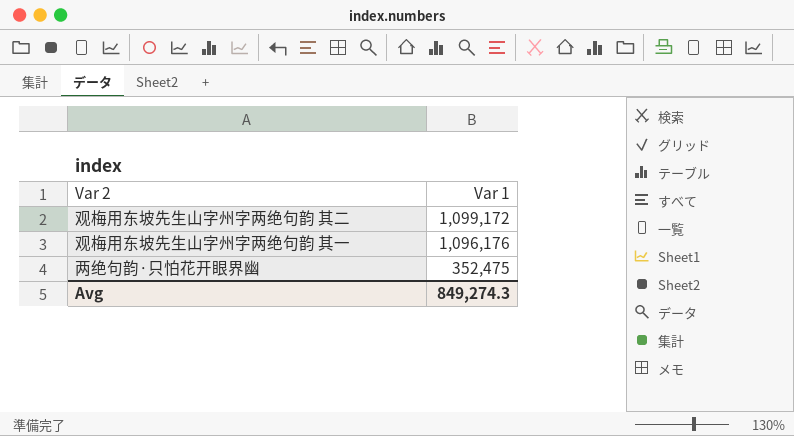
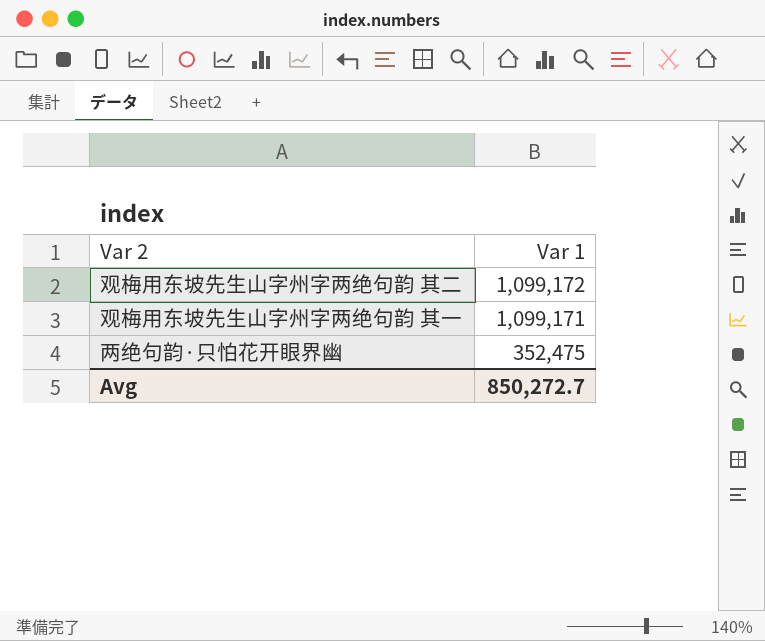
观梅用东坡先生山字州字两绝句韵 其一 | Var 1: 1,096,176 -> 1,099,171
Avg | Var 1: 849,274.3 -> 850,272.7

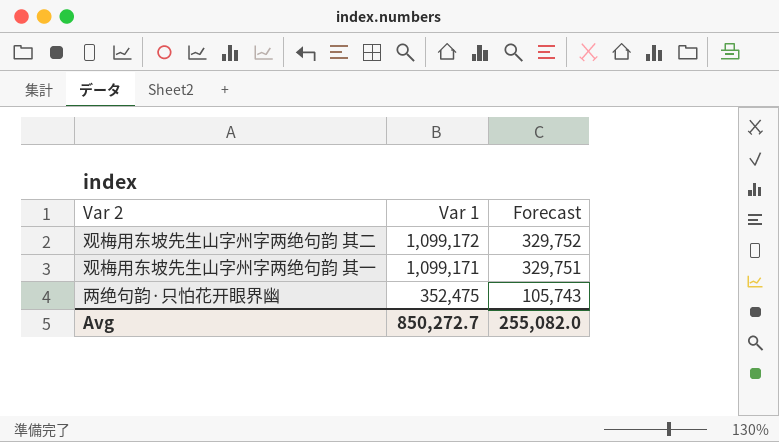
column Forecast | formula: none -> [Var 1] * 0.3

